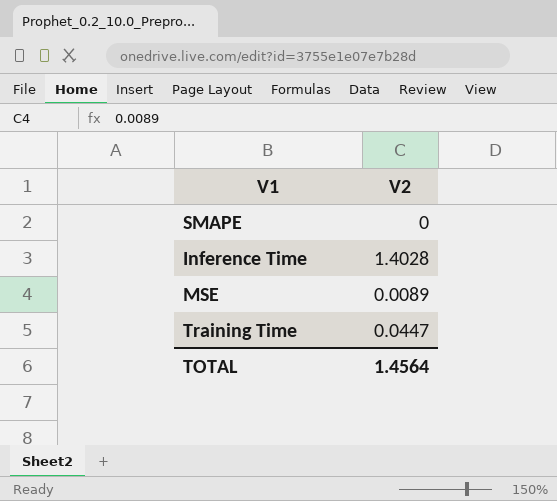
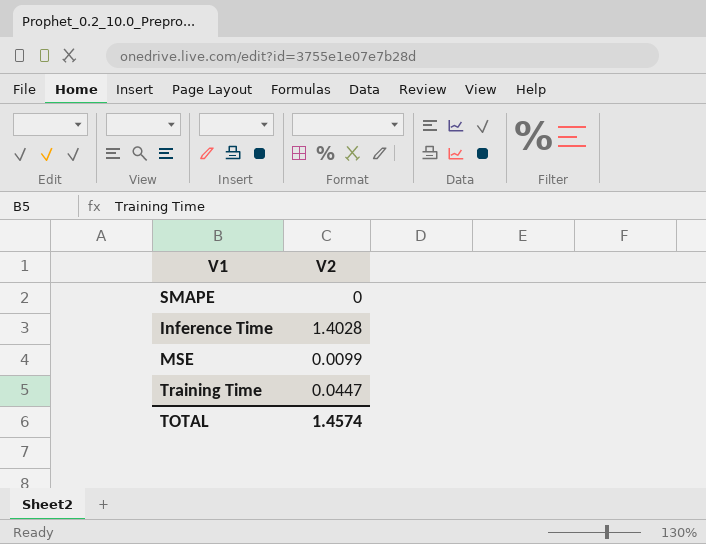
MSE | V2: 0.0089 -> 0.0099
TOTAL | V2: 1.4564 -> 1.4574

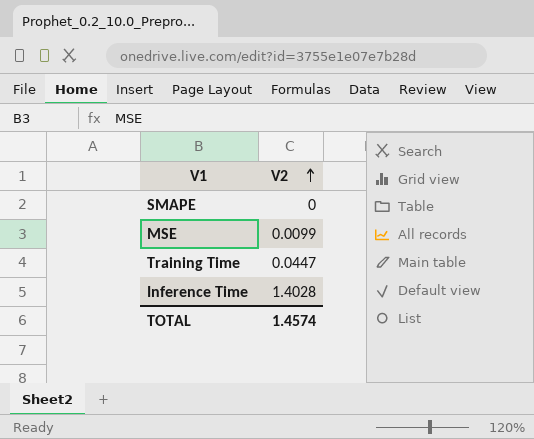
row order: none -> V2 ascending

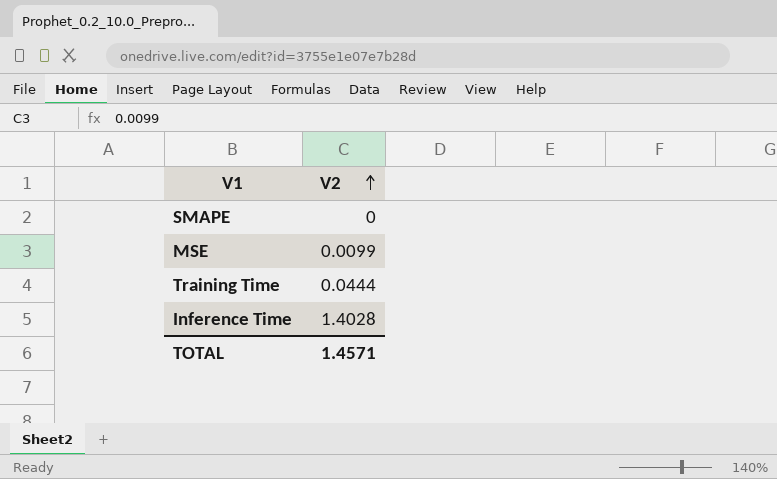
Training Time | V2: 0.0447 -> 0.0444
TOTAL | V2: 1.4574 -> 1.4571

